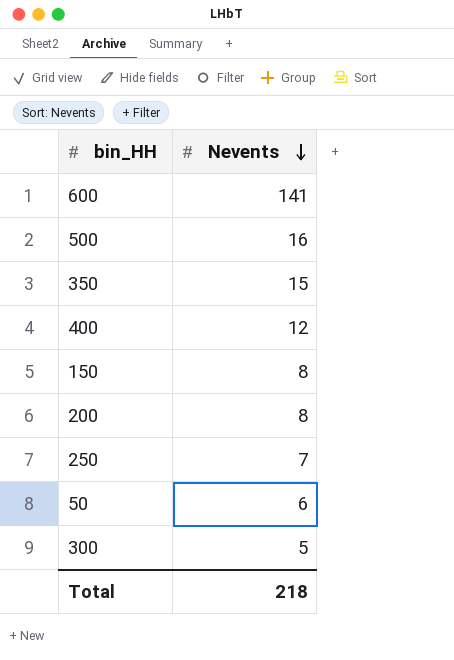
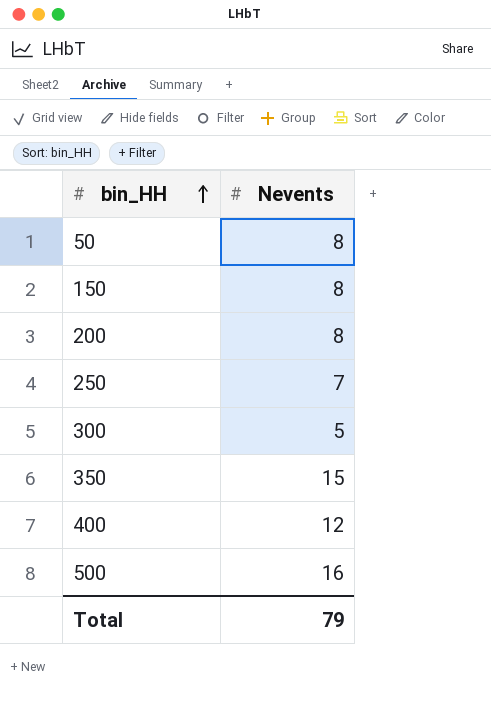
row order: Nevents descending -> bin_HH ascending
row 600: 141 -> none
50 | Nevents: 6 -> 8
Total | Nevents: 218 -> 79

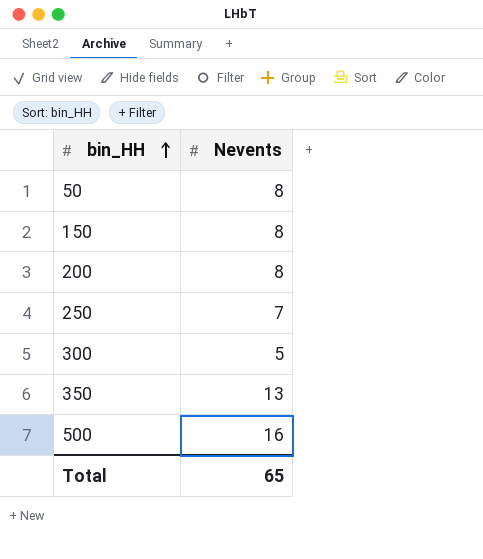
row 400: 12 -> none
350 | Nevents: 15 -> 13
Total | Nevents: 79 -> 65

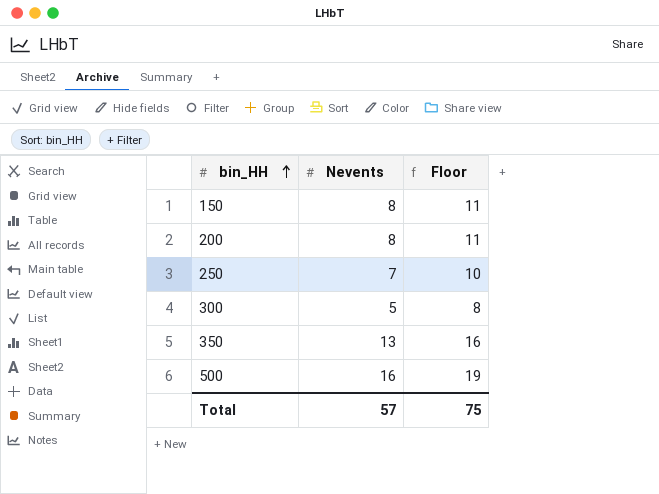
column Floor | formula: none -> [Nevents] + 3
row 50: 8 -> none
Total | Nevents: 65 -> 57

